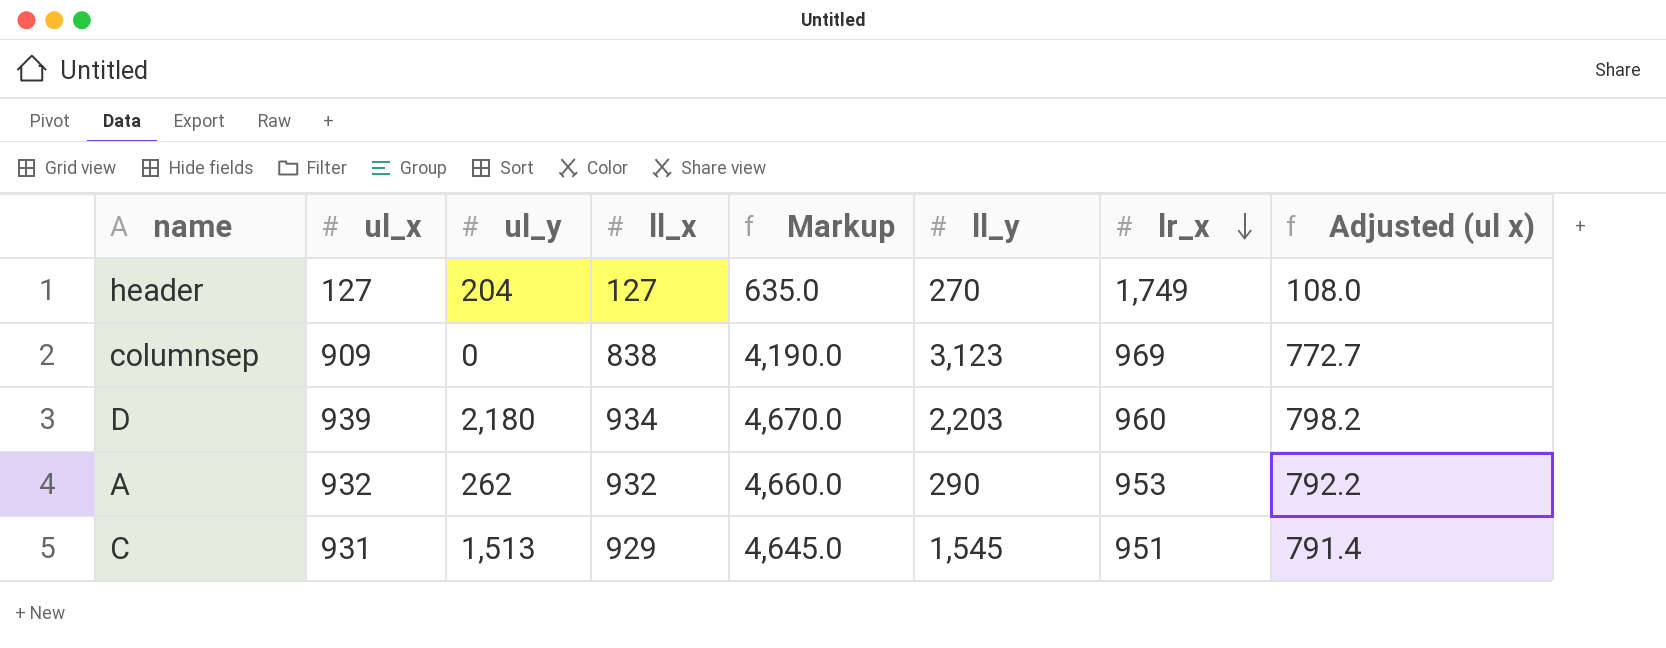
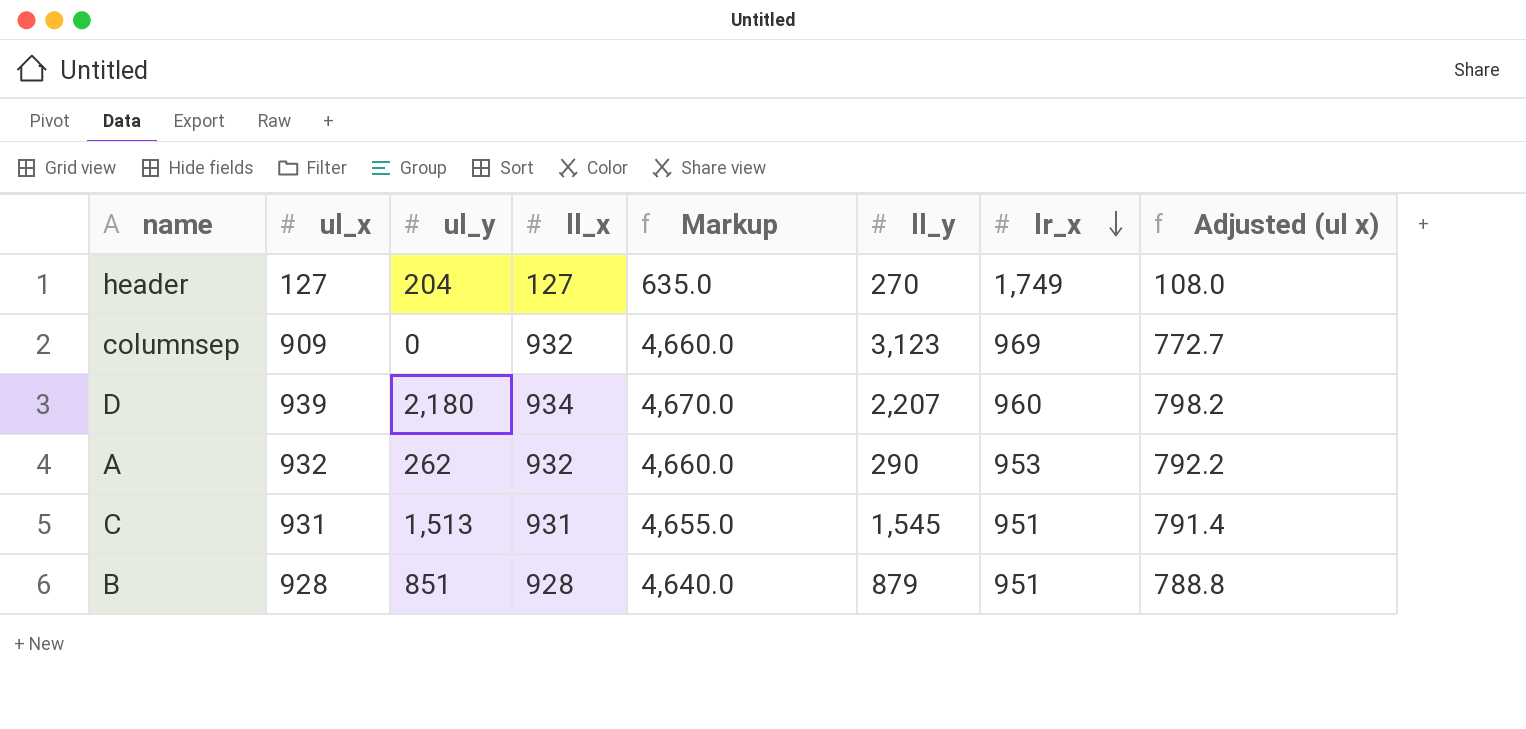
columnsep | ll_x: 838 -> 932
columnsep | Markup: 4,190.0 -> 4,660.0
D | ll_y: 2,203 -> 2,207
C | ll_x: 929 -> 931
C | Markup: 4,645.0 -> 4,655.0
row B: none -> 928 | 851 | 928 | 4,640.0 | 879 | 951 | 788.8

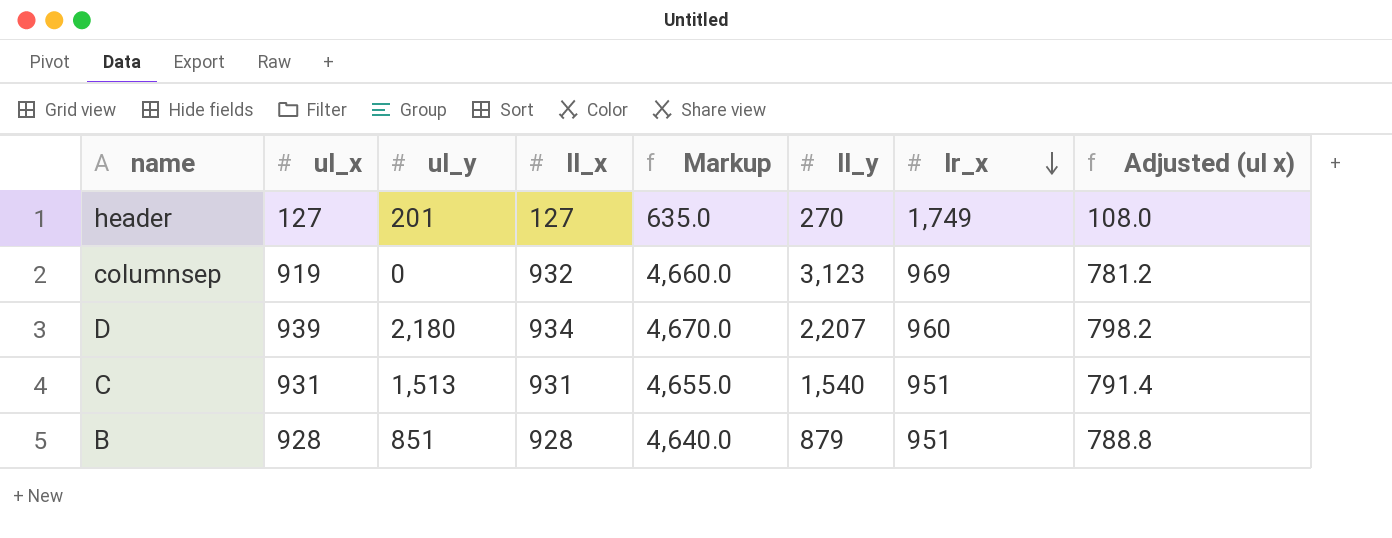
row A: 932 | 262 | 932 | 4,660.0 | 290 | 953 | 792.2 -> none
header | ul_y: 204 -> 201
columnsep | ul_x: 909 -> 919
columnsep | Adjusted (ul x): 772.7 -> 781.2
C | ll_y: 1,545 -> 1,540

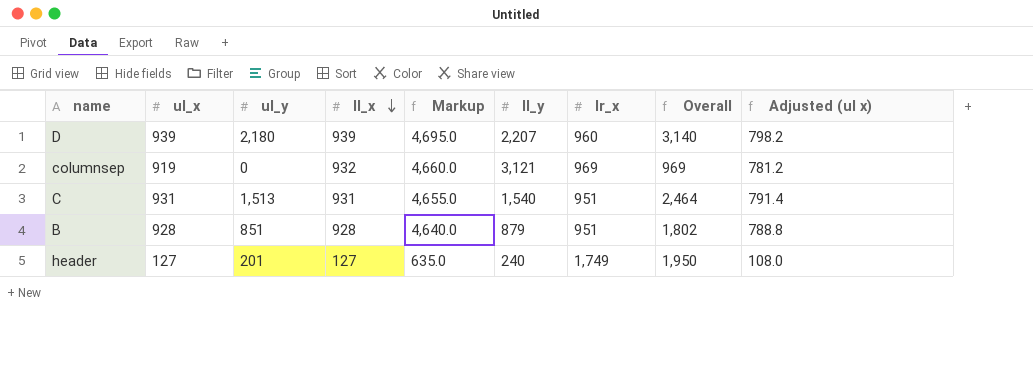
row order: lr_x descending -> ll_x descending
column Overall | formula: none -> [ul_y] + [lr_x]
D | ll_x: 934 -> 939
D | Markup: 4,670.0 -> 4,695.0
columnsep | ll_y: 3,123 -> 3,121
header | ll_y: 270 -> 240

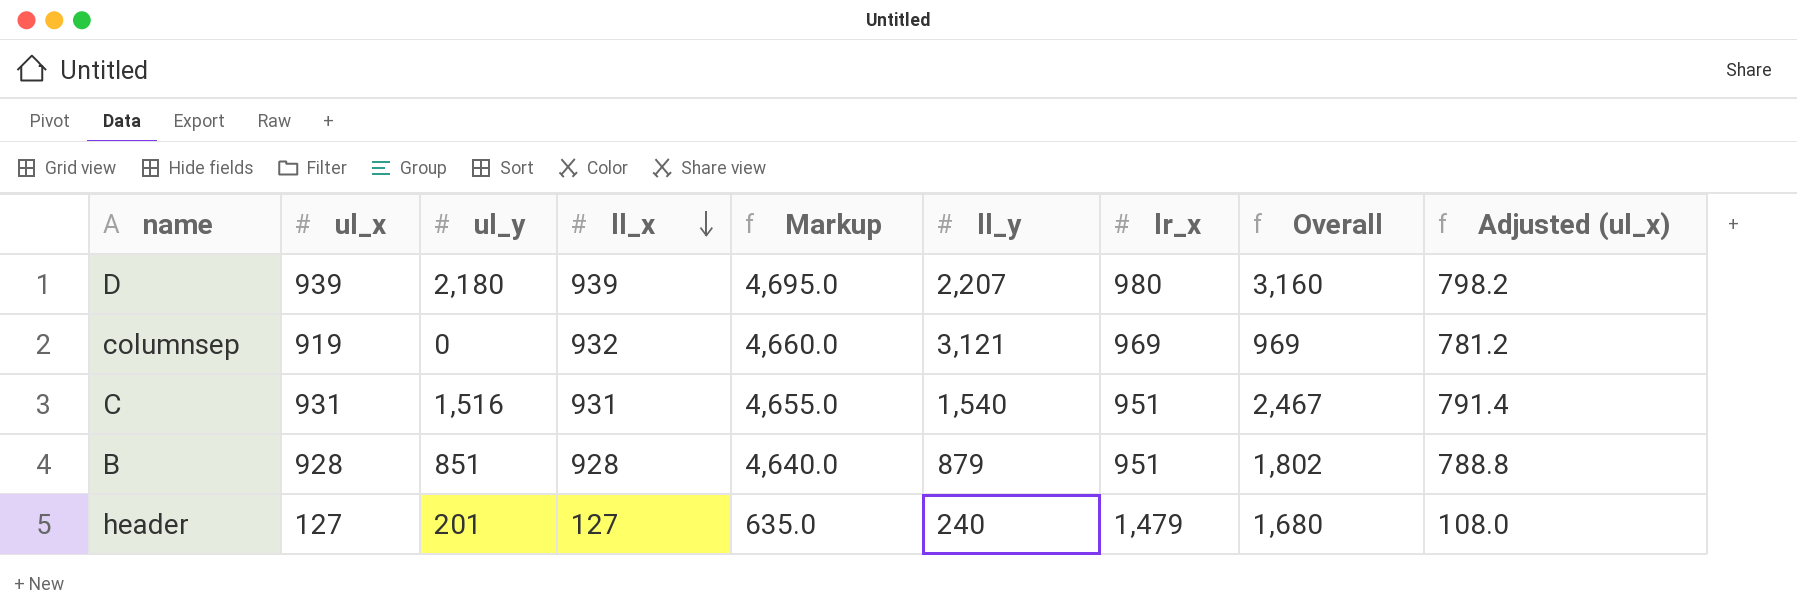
column name: Adjusted (ul x) -> Adjusted (ul_x)
D | lr_x: 960 -> 980
D | Overall: 3,140 -> 3,160
C | ul_y: 1,513 -> 1,516
C | Overall: 2,464 -> 2,467
header | lr_x: 1,749 -> 1,479
header | Overall: 1,950 -> 1,680

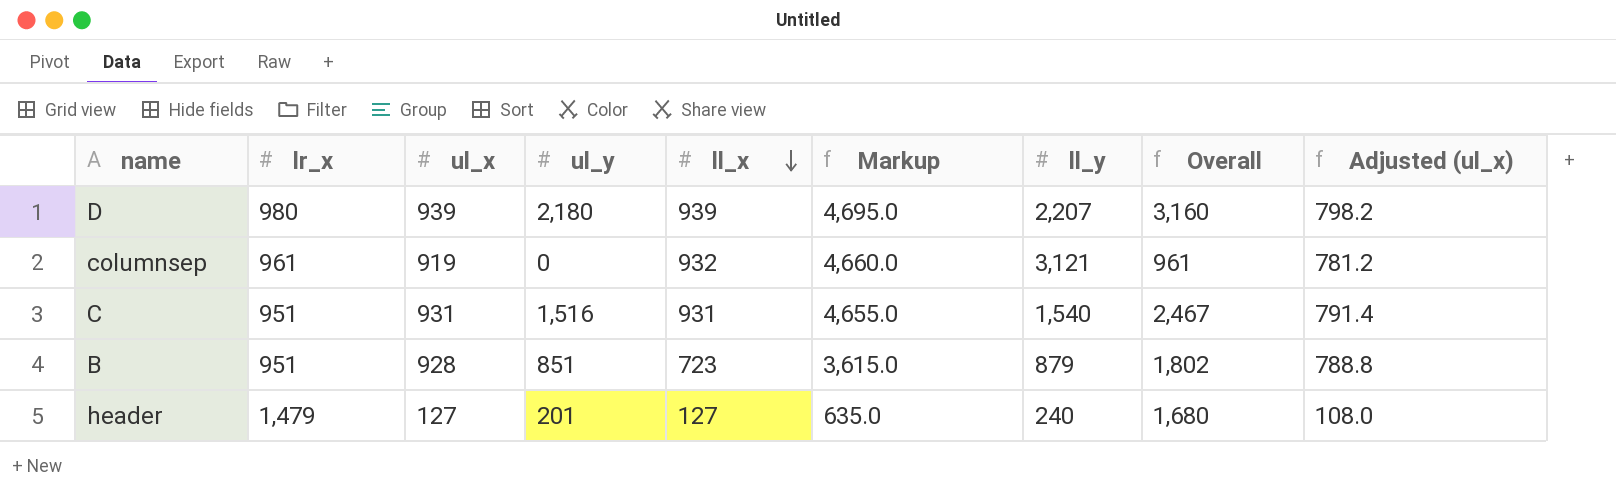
column lr_x | position: 7 -> 2
columnsep | lr_x: 969 -> 961
columnsep | Overall: 969 -> 961
B | ll_x: 928 -> 723
B | Markup: 4,640.0 -> 3,615.0

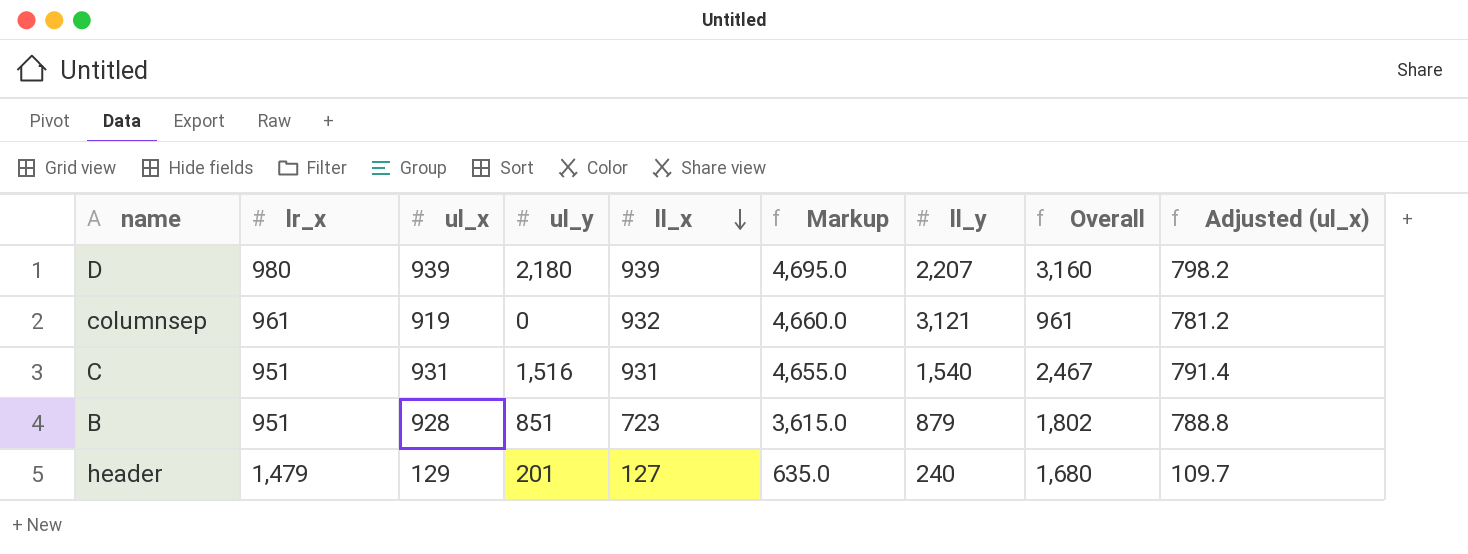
header | ul_x: 127 -> 129
header | Adjusted (ul_x): 108.0 -> 109.7

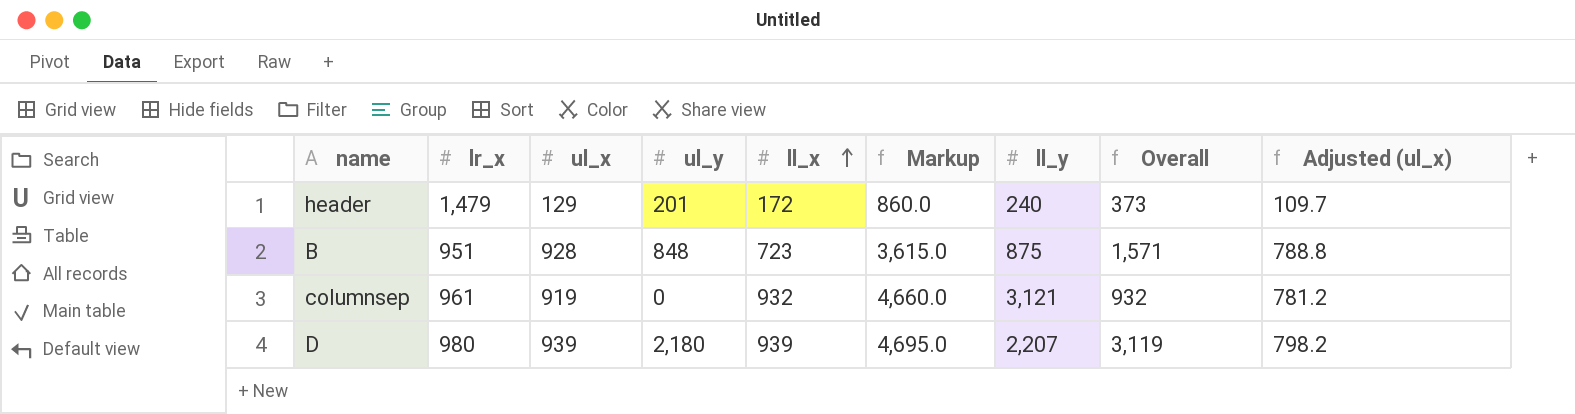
row order: ll_x descending -> ll_x ascending
column Overall | formula: [lr_x] + [ul_y] -> [ul_y] + [ll_x]
row C: 951 | 931 | 1,516 | 931 | 4,655.0 | 1,540 | 2,467 | 791.4 -> none
header | ll_x: 127 -> 172
header | Markup: 635.0 -> 860.0
B | ul_y: 851 -> 848
B | ll_y: 879 -> 875

